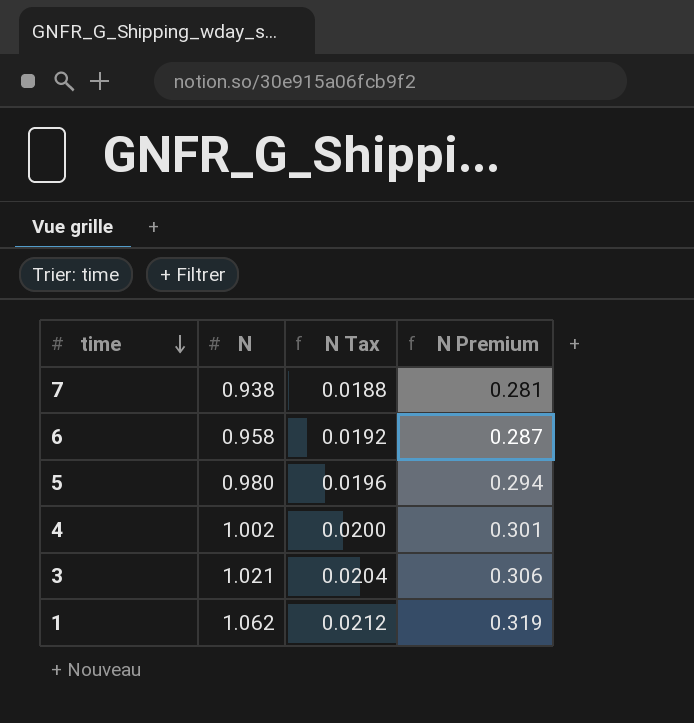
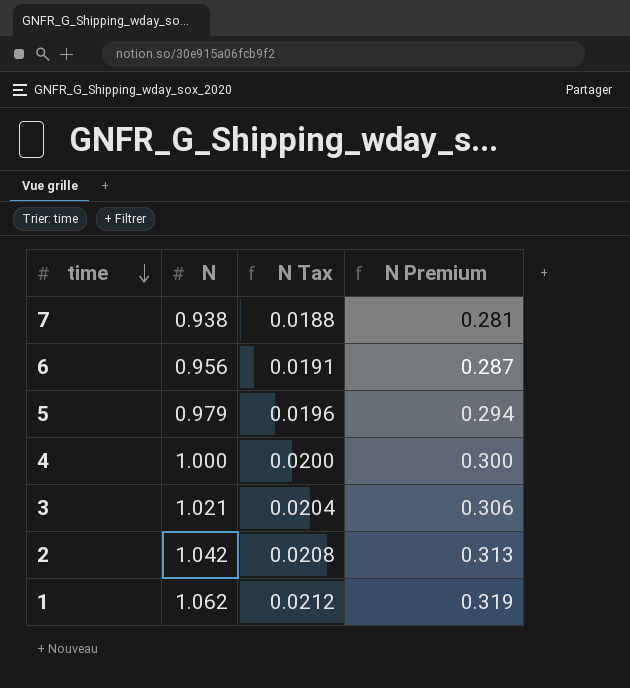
6 | N: 0.958 -> 0.956
6 | N Tax: 0.0192 -> 0.0191
5 | N: 0.980 -> 0.979
4 | N: 1.002 -> 1.000
4 | N Premium: 0.301 -> 0.300
row 2: none -> 1.042 | 0.0208 | 0.313

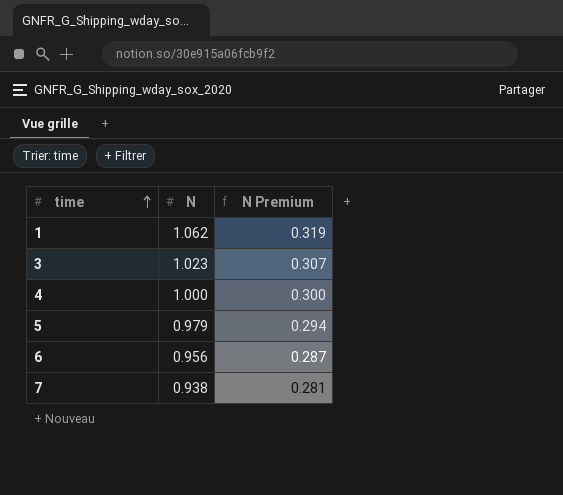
row order: time descending -> time ascending
column N Tax | formula: [N] * 0.02 -> none
row 2: 1.042 | 0.0208 | 0.313 -> none
3 | N: 1.021 -> 1.023
3 | N Premium: 0.306 -> 0.307

